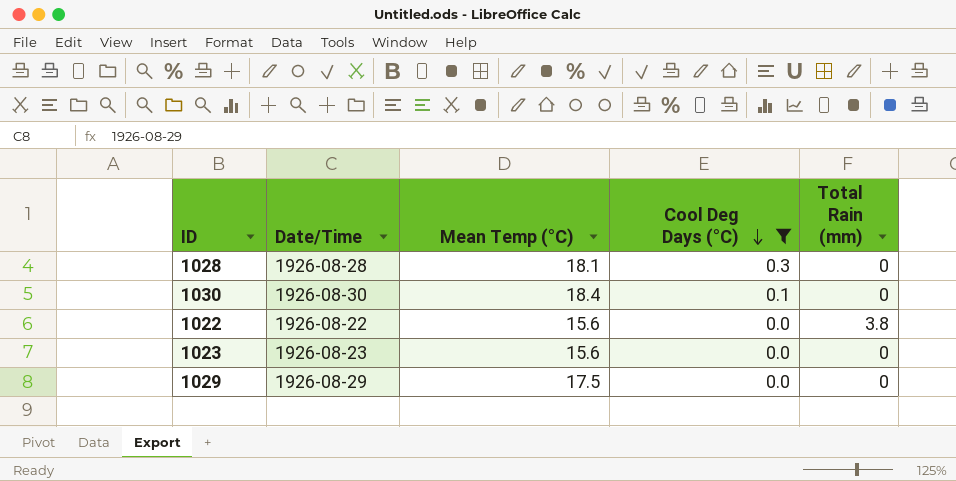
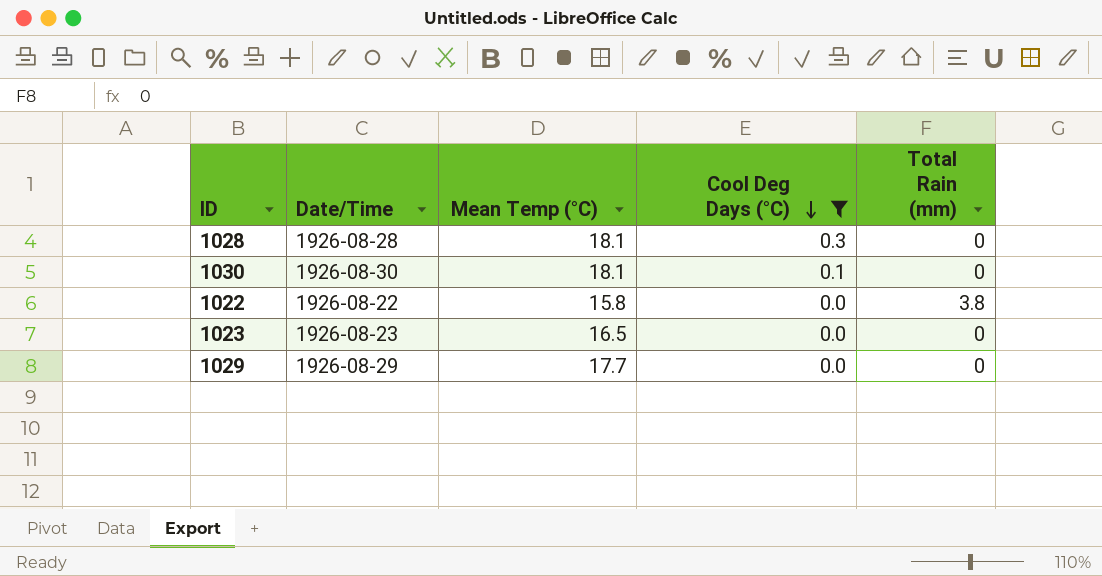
1030 | Mean Temp (°C): 18.4 -> 18.1
1022 | Mean Temp (°C): 15.6 -> 15.8
1023 | Mean Temp (°C): 15.6 -> 16.5
1029 | Mean Temp (°C): 17.5 -> 17.7

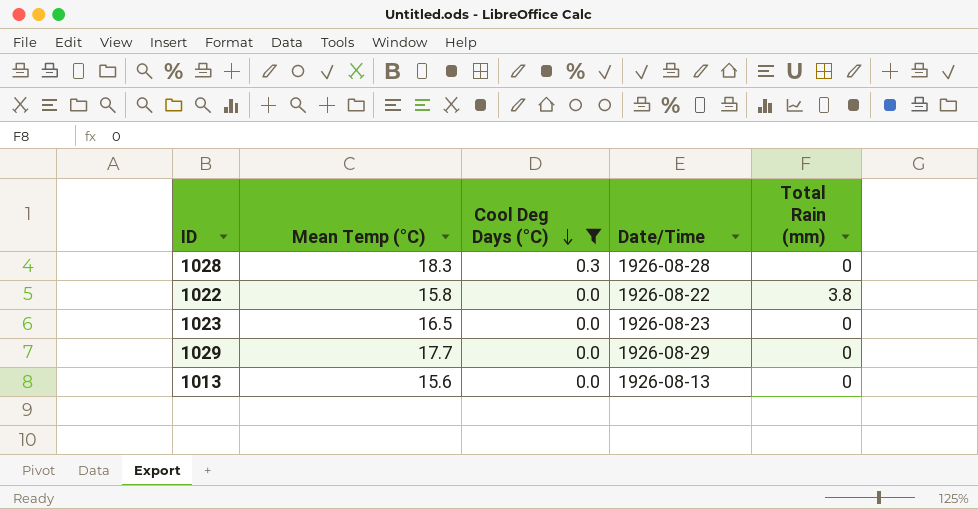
column Date/Time | position: 2 -> 4
row 1030: 1926-08-30 | 18.1 | 0.1 | 0 -> none
1028 | Mean Temp (°C): 18.1 -> 18.3
row 1013: none -> 15.6 | 0.0 | 1926-08-13 | 0

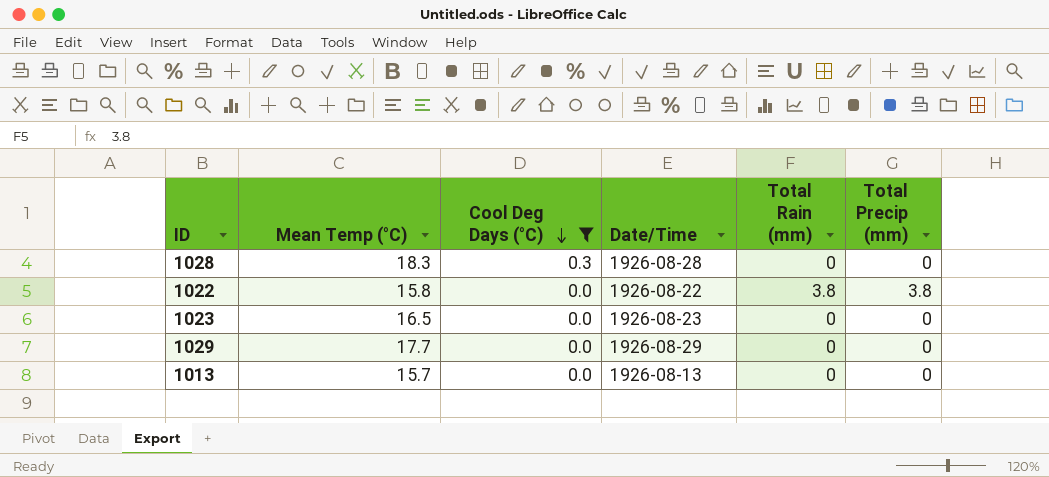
column Total Precip (mm) | position: none -> 6
1013 | Mean Temp (°C): 15.6 -> 15.7

